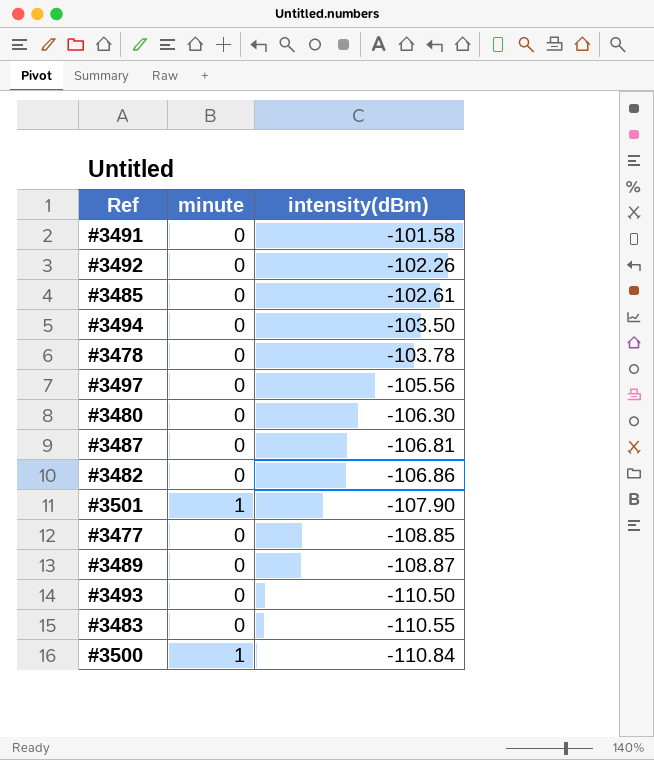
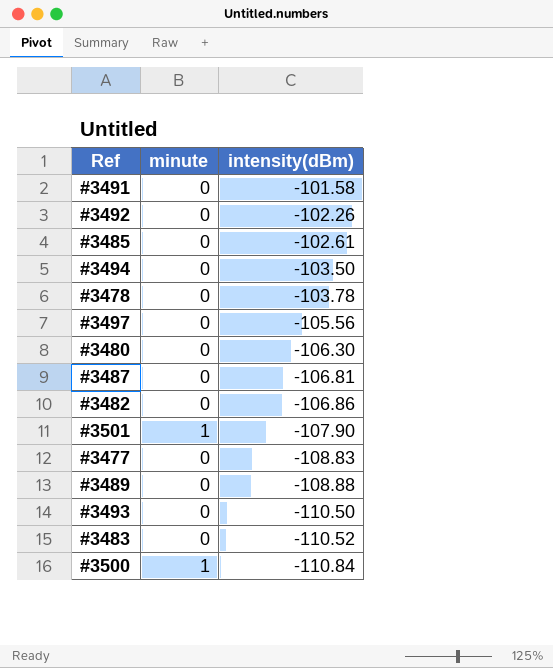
#3477 | intensity(dBm): -108.85 -> -108.83
#3489 | intensity(dBm): -108.87 -> -108.88
#3483 | intensity(dBm): -110.55 -> -110.52

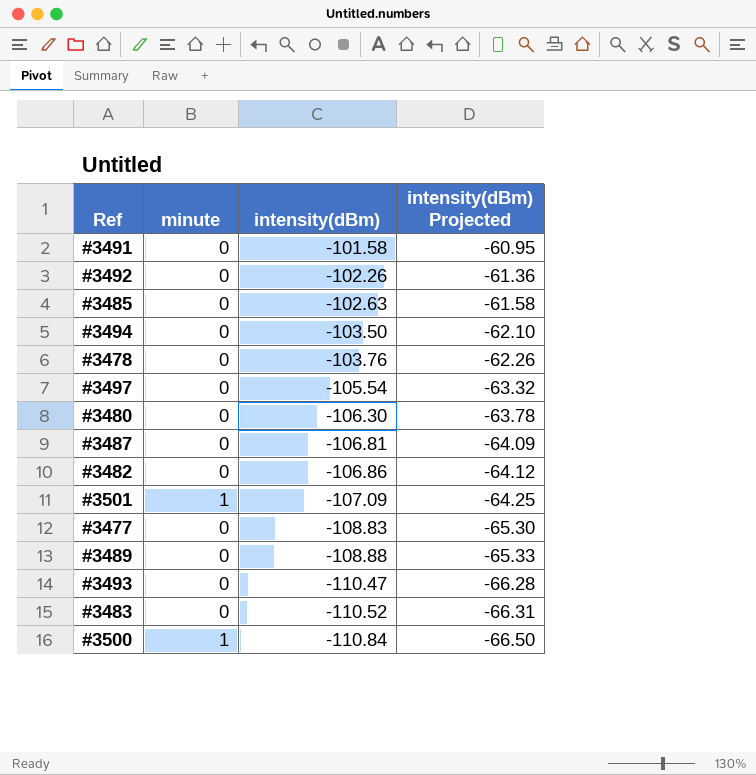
column intensity(dBm) Projected | formula: none -> [intensity(dBm)] * 0.6
#3485 | intensity(dBm): -102.61 -> -102.63
#3478 | intensity(dBm): -103.78 -> -103.76
#3497 | intensity(dBm): -105.56 -> -105.54
#3501 | intensity(dBm): -107.90 -> -107.09
#3493 | intensity(dBm): -110.50 -> -110.47

